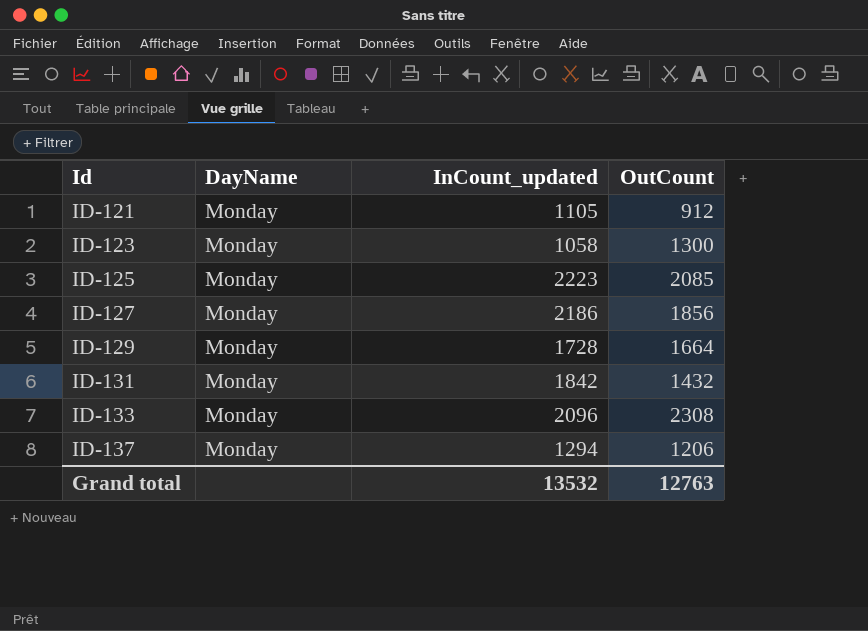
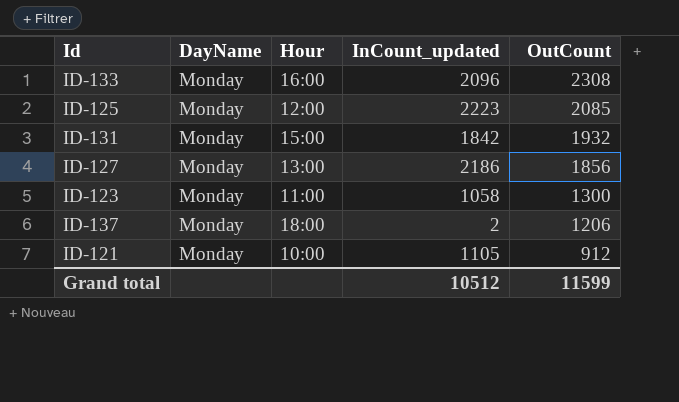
row order: Id ascending -> OutCount descending
column Hour | position: none -> 3
row ID-129: Monday | 1728 | 1664 -> none
ID-131 | OutCount: 1432 -> 1932
ID-137 | InCount_updated: 1294 -> 2
Grand total | InCount_updated: 13532 -> 10512
Grand total | OutCount: 12763 -> 11599

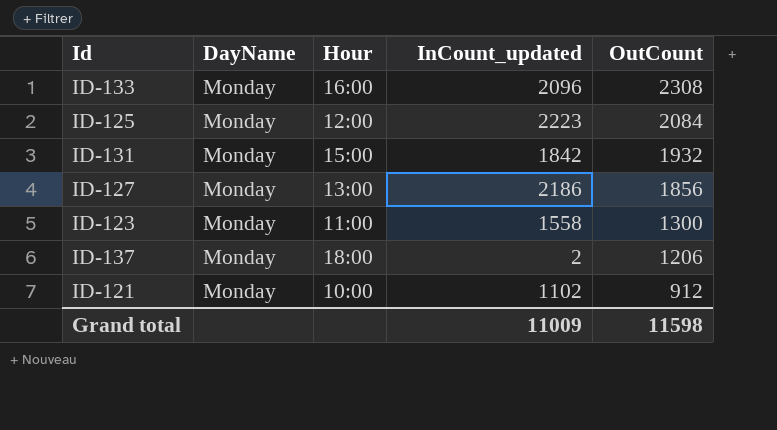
ID-125 | OutCount: 2085 -> 2084
ID-123 | InCount_updated: 1058 -> 1558
ID-121 | InCount_updated: 1105 -> 1102
Grand total | InCount_updated: 10512 -> 11009
Grand total | OutCount: 11599 -> 11598

